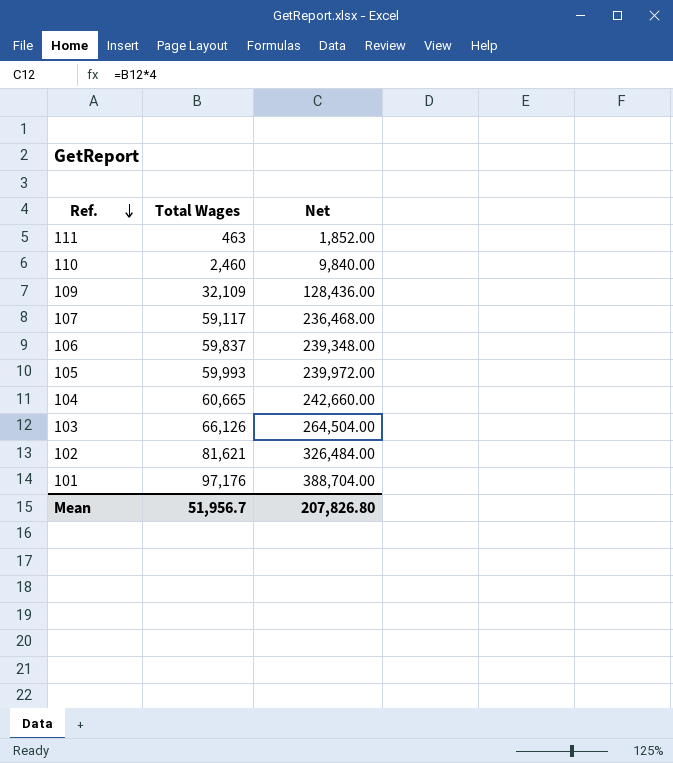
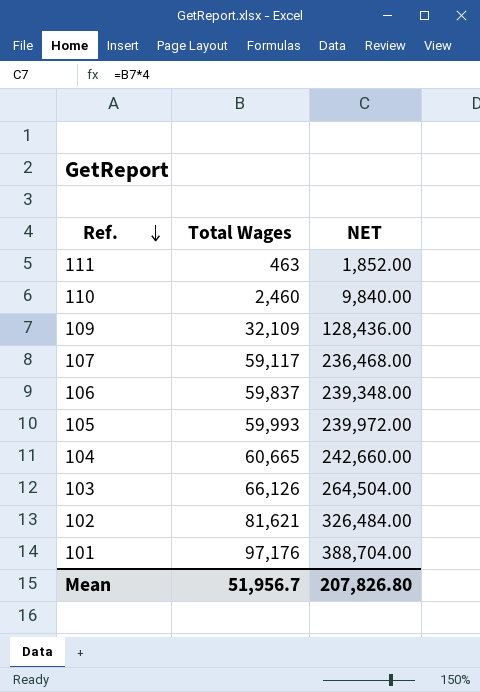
column name: Net -> NET

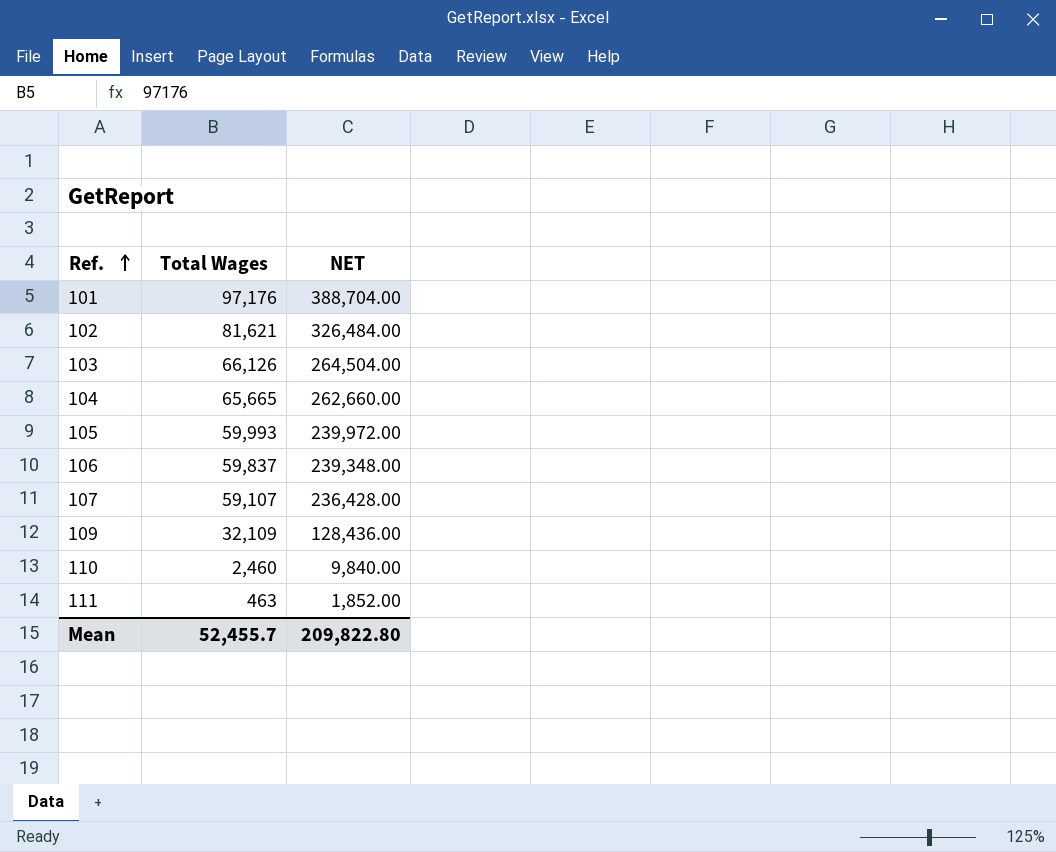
row order: Ref. descending -> Ref. ascending
104 | Total Wages: 60,665 -> 65,665
104 | NET: 242,660.00 -> 262,660.00
107 | Total Wages: 59,117 -> 59,107
107 | NET: 236,468.00 -> 236,428.00
Mean | Total Wages: 51,956.7 -> 52,455.7
Mean | NET: 207,826.80 -> 209,822.80

